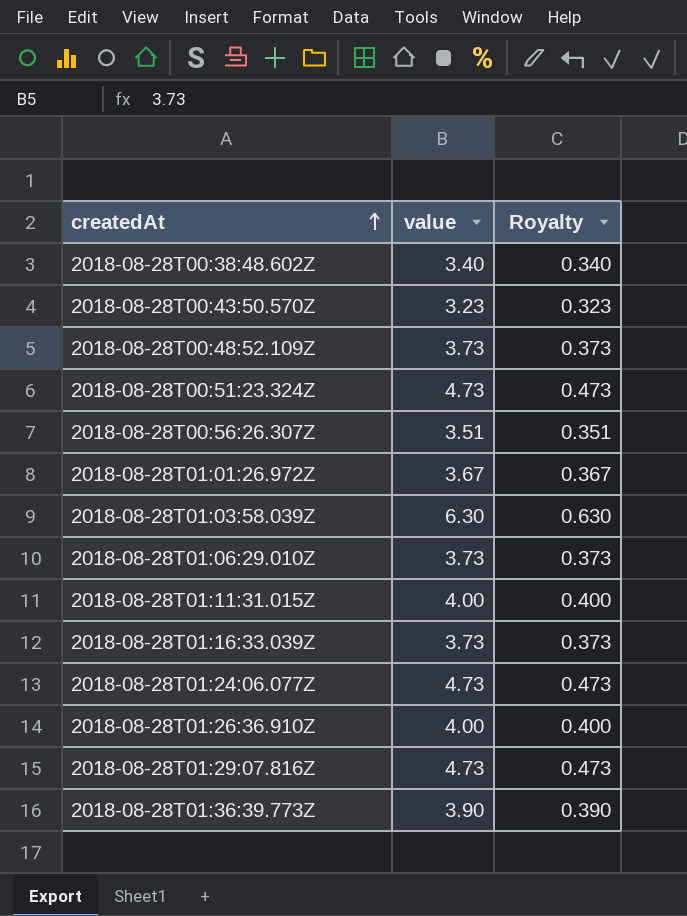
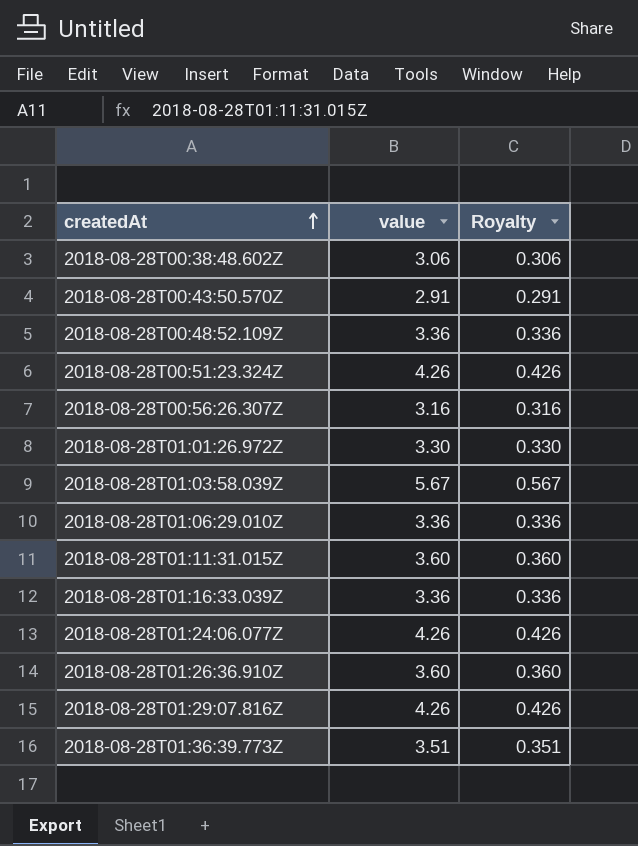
2018-08-28T00:38:48.602Z | value: 3.40 -> 3.06
2018-08-28T00:38:48.602Z | Royalty: 0.340 -> 0.306
2018-08-28T00:43:50.570Z | value: 3.23 -> 2.91
2018-08-28T00:43:50.570Z | Royalty: 0.323 -> 0.291
2018-08-28T00:48:52.109Z | value: 3.73 -> 3.36
2018-08-28T00:48:52.109Z | Royalty: 0.373 -> 0.336
2018-08-28T00:51:23.324Z | value: 4.73 -> 4.26
2018-08-28T00:51:23.324Z | Royalty: 0.473 -> 0.426
2018-08-28T00:56:26.307Z | value: 3.51 -> 3.16
2018-08-28T00:56:26.307Z | Royalty: 0.351 -> 0.316
2018-08-28T01:01:26.972Z | value: 3.67 -> 3.30
2018-08-28T01:01:26.972Z | Royalty: 0.367 -> 0.330
2018-08-28T01:03:58.039Z | value: 6.30 -> 5.67
2018-08-28T01:03:58.039Z | Royalty: 0.630 -> 0.567
2018-08-28T01:06:29.010Z | value: 3.73 -> 3.36
2018-08-28T01:06:29.010Z | Royalty: 0.373 -> 0.336
2018-08-28T01:11:31.015Z | value: 4.00 -> 3.60
2018-08-28T01:11:31.015Z | Royalty: 0.400 -> 0.360
2018-08-28T01:16:33.039Z | value: 3.73 -> 3.36
2018-08-28T01:16:33.039Z | Royalty: 0.373 -> 0.336
2018-08-28T01:24:06.077Z | value: 4.73 -> 4.26
2018-08-28T01:24:06.077Z | Royalty: 0.473 -> 0.426
2018-08-28T01:26:36.910Z | value: 4.00 -> 3.60
2018-08-28T01:26:36.910Z | Royalty: 0.400 -> 0.360
2018-08-28T01:29:07.816Z | value: 4.73 -> 4.26
2018-08-28T01:29:07.816Z | Royalty: 0.473 -> 0.426
2018-08-28T01:36:39.773Z | value: 3.90 -> 3.51
2018-08-28T01:36:39.773Z | Royalty: 0.390 -> 0.351

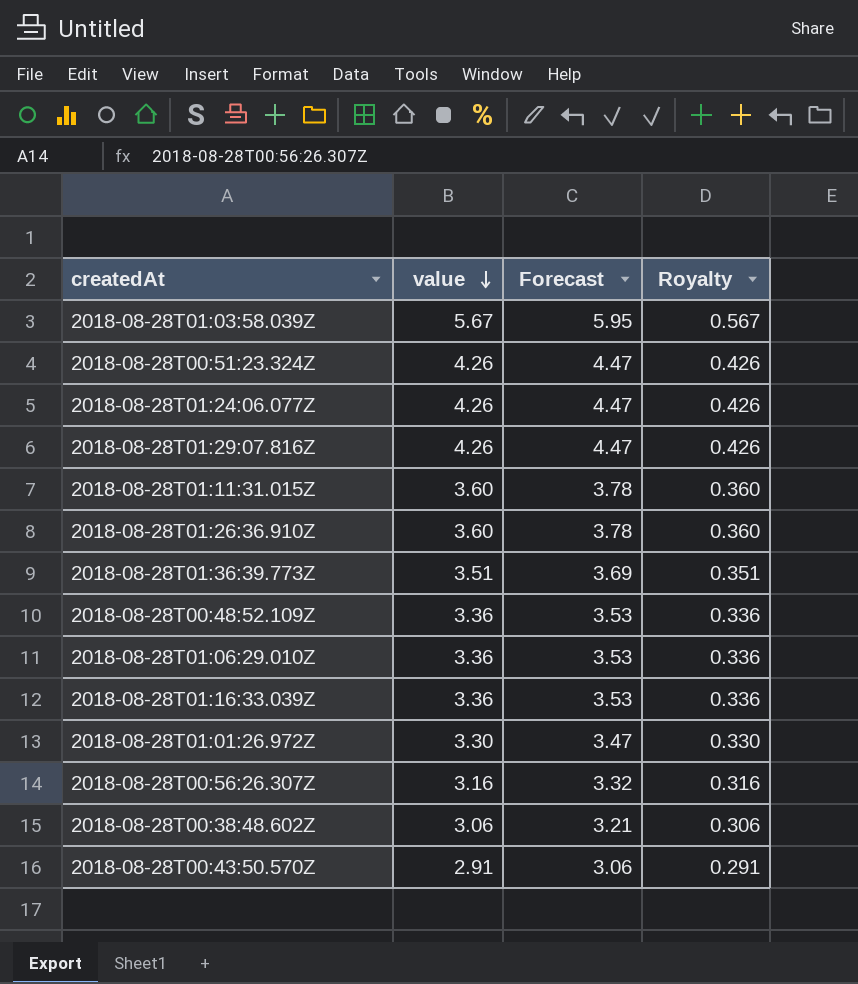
row order: createdAt ascending -> value descending
column Forecast | formula: none -> [value] * 1.05

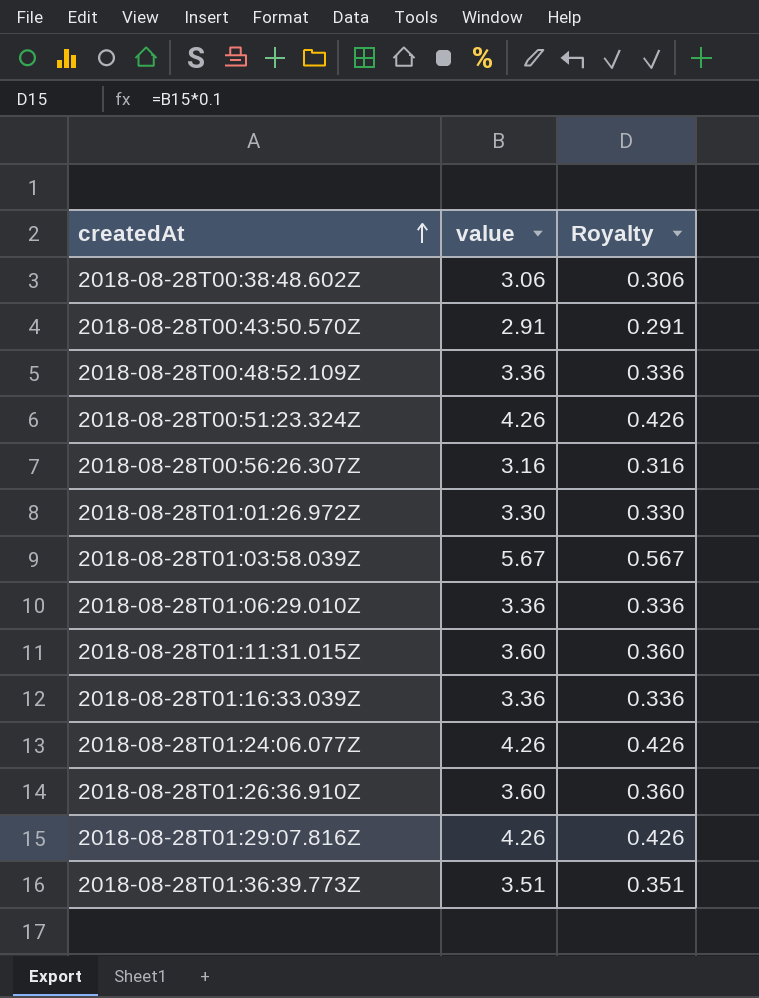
row order: value descending -> createdAt ascending
column Forecast | formula: [value] * 1.05 -> none

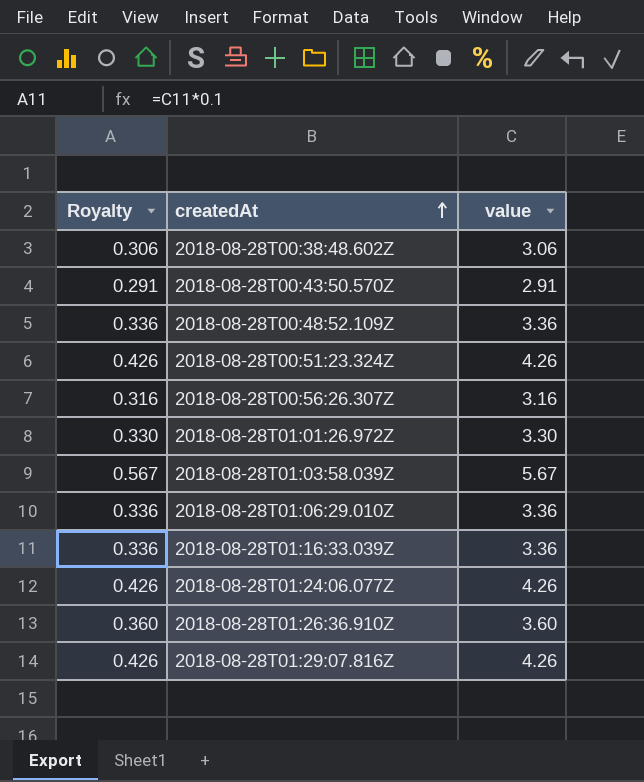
column Royalty | position: 3 -> 1
row 2018-08-28T01:11:31.015Z: 3.60 | 0.360 -> none
row 2018-08-28T01:36:39.773Z: 3.51 | 0.351 -> none

